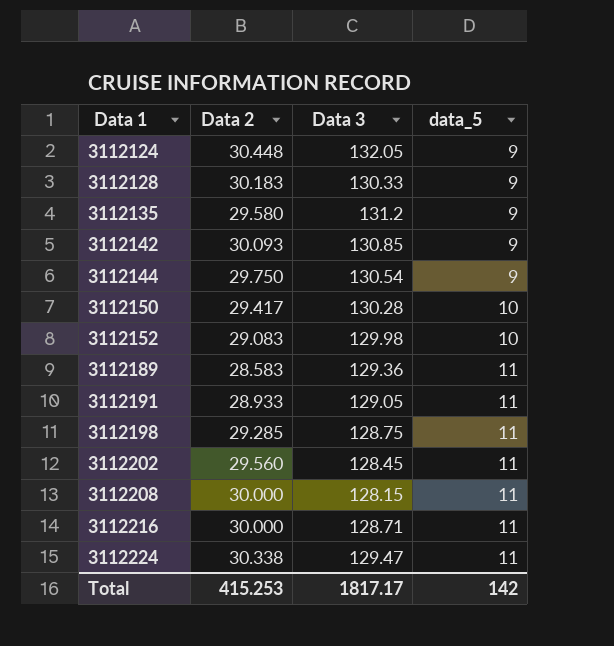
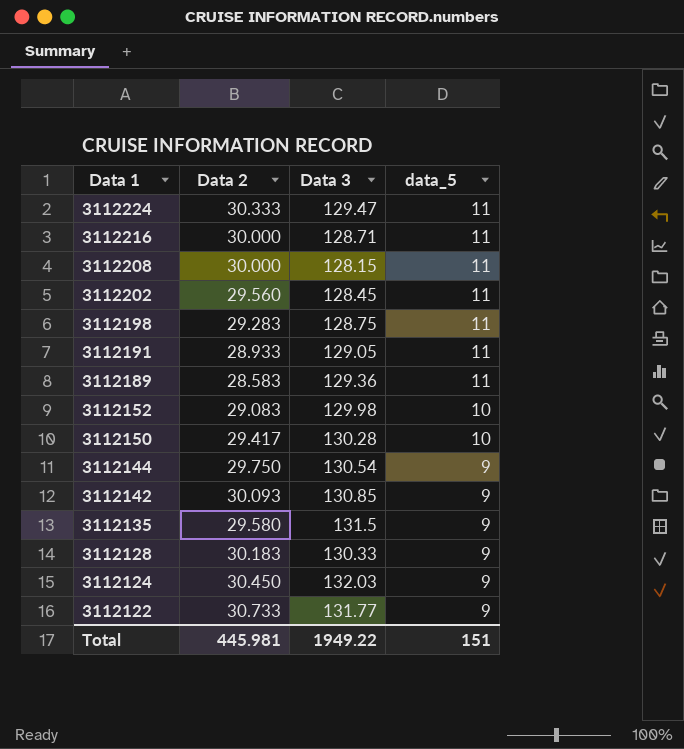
row order: Data 1 ascending -> Data 1 descending
3112224 | Data 2: 30.338 -> 30.333
3112198 | Data 2: 29.285 -> 29.283
3112135 | Data 3: 131.2 -> 131.5
3112124 | Data 2: 30.448 -> 30.450
3112124 | Data 3: 132.05 -> 132.03
row 3112122: none -> 30.733 | 131.77 | 9
Total | Data 2: 415.253 -> 445.981
Total | Data 3: 1817.17 -> 1949.22
Total | data_5: 142 -> 151

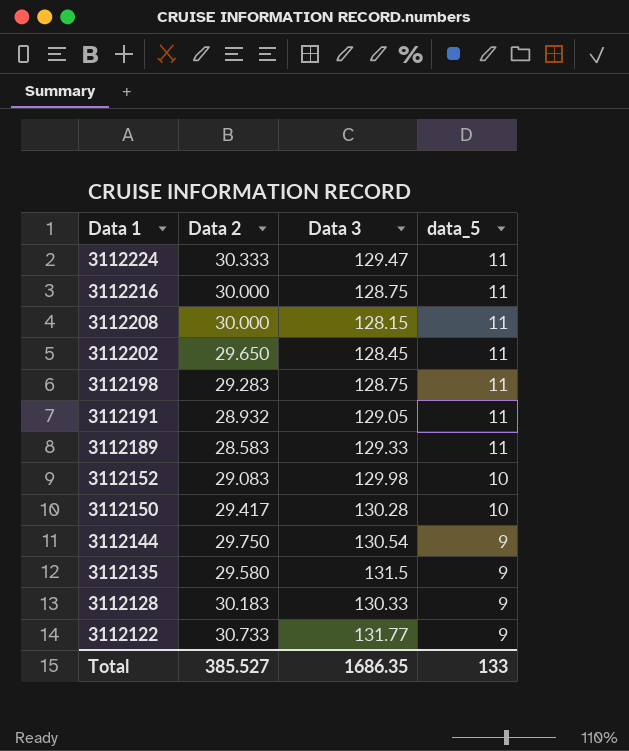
row 3112142: 30.093 | 130.85 | 9 -> none
row 3112124: 30.450 | 132.03 | 9 -> none
3112216 | Data 3: 128.71 -> 128.75
3112202 | Data 2: 29.560 -> 29.650
3112191 | Data 2: 28.933 -> 28.932
3112189 | Data 3: 129.36 -> 129.33
Total | Data 2: 445.981 -> 385.527
Total | Data 3: 1949.22 -> 1686.35
Total | data_5: 151 -> 133

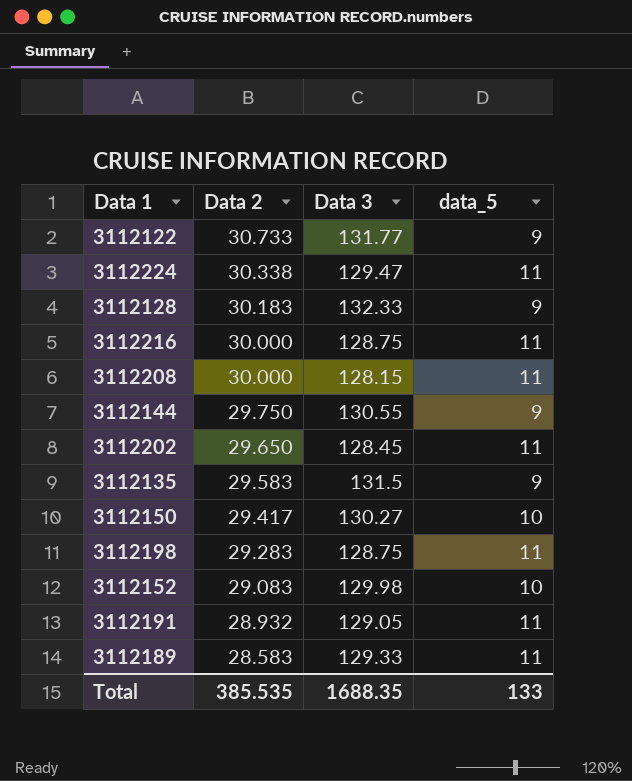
row order: Data 1 descending -> Data 2 descending
3112224 | Data 2: 30.333 -> 30.338
3112128 | Data 3: 130.33 -> 132.33
3112144 | Data 3: 130.54 -> 130.55
3112135 | Data 2: 29.580 -> 29.583
3112150 | Data 3: 130.28 -> 130.27
Total | Data 2: 385.527 -> 385.535
Total | Data 3: 1686.35 -> 1688.35

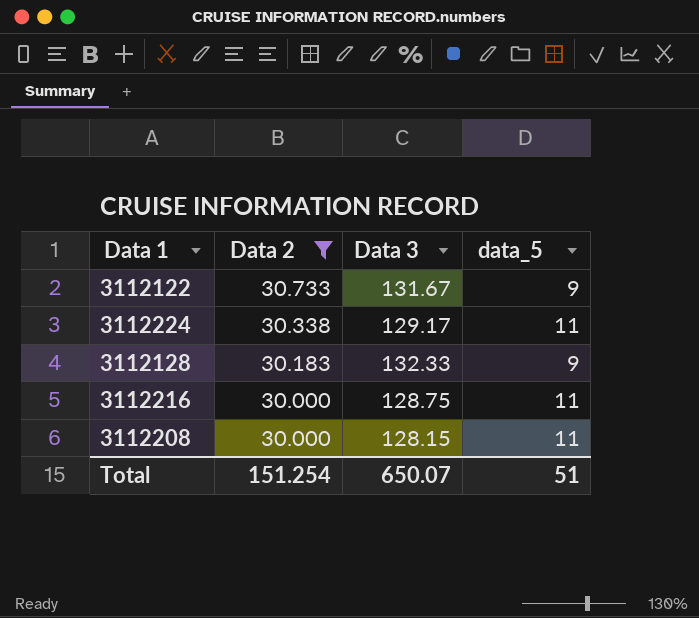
filter: none -> Data 2 >= 30.000
3112122 | Data 3: 131.77 -> 131.67
3112224 | Data 3: 129.47 -> 129.17
Total | Data 2: 385.535 -> 151.254
Total | Data 3: 1688.35 -> 650.07
Total | data_5: 133 -> 51

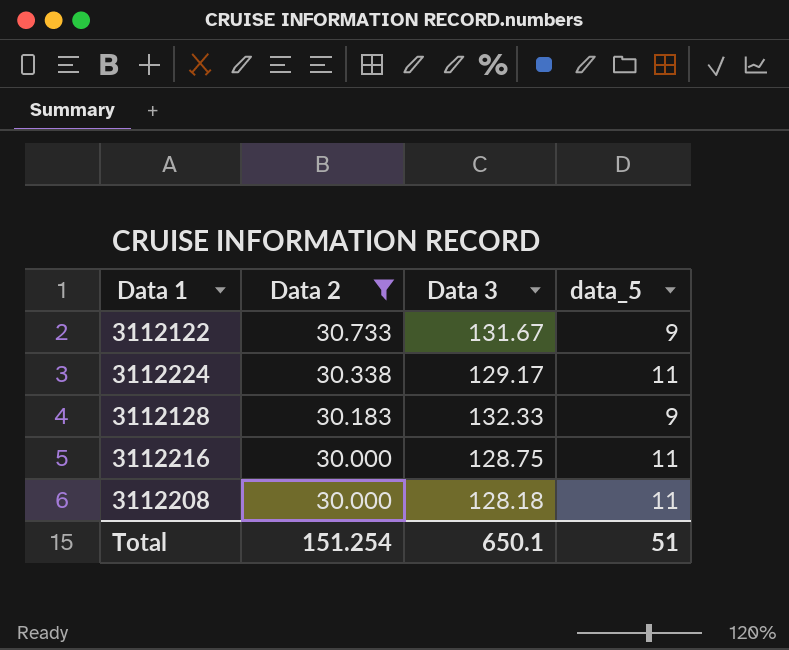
3112208 | Data 3: 128.15 -> 128.18
Total | Data 3: 650.07 -> 650.1

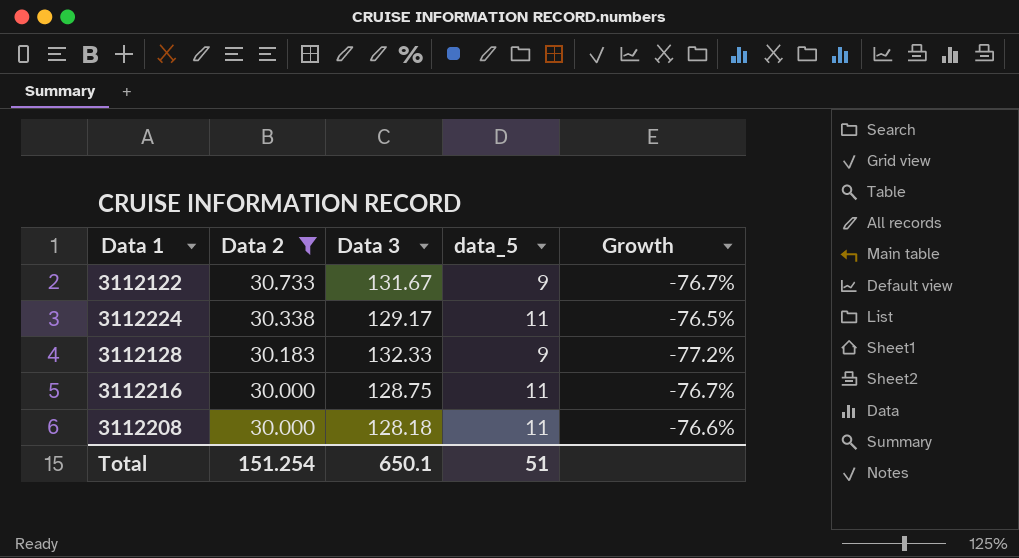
column Growth | formula: none -> ([Data 2] - [Data 3]) / [Data 3]

